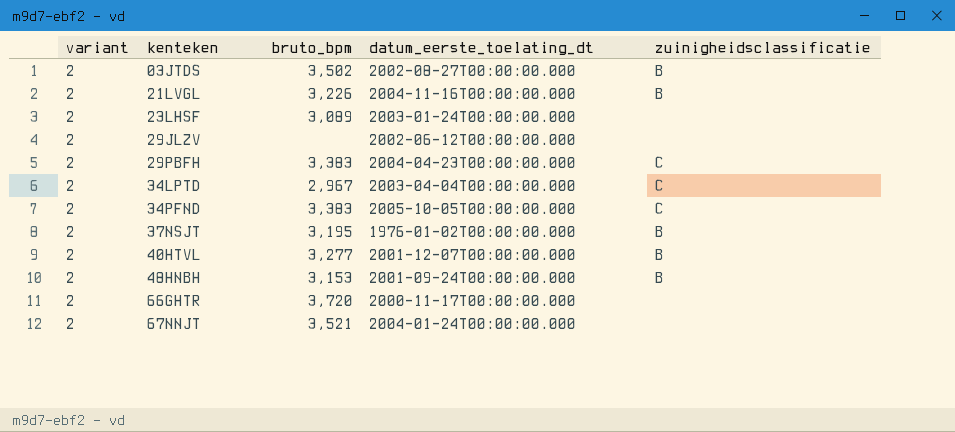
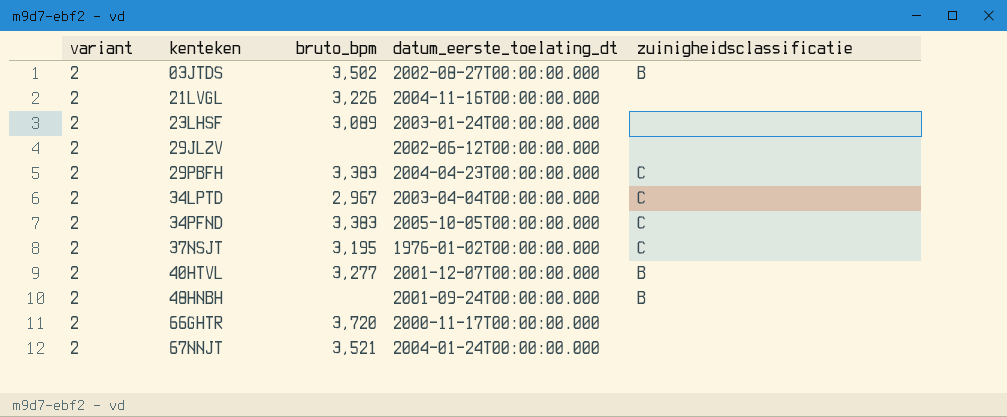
21LVGL | zuinigheidsclassificatie: B -> none
37NSJT | zuinigheidsclassificatie: B -> C
48HNBH | bruto_bpm: 3,153 -> none

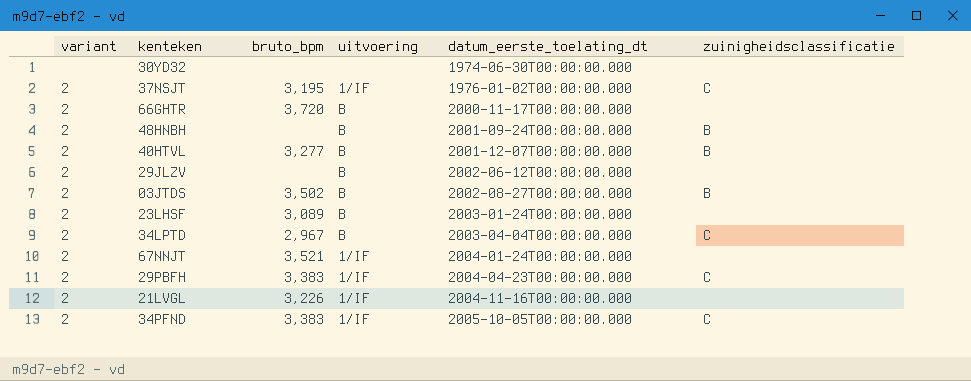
row order: kenteken ascending -> datum_eerste_toelating_dt ascending
column uitvoering | position: none -> 4
row 30YD32: none -> none | none | none | 1974-06-30T00:00:00.000 | none

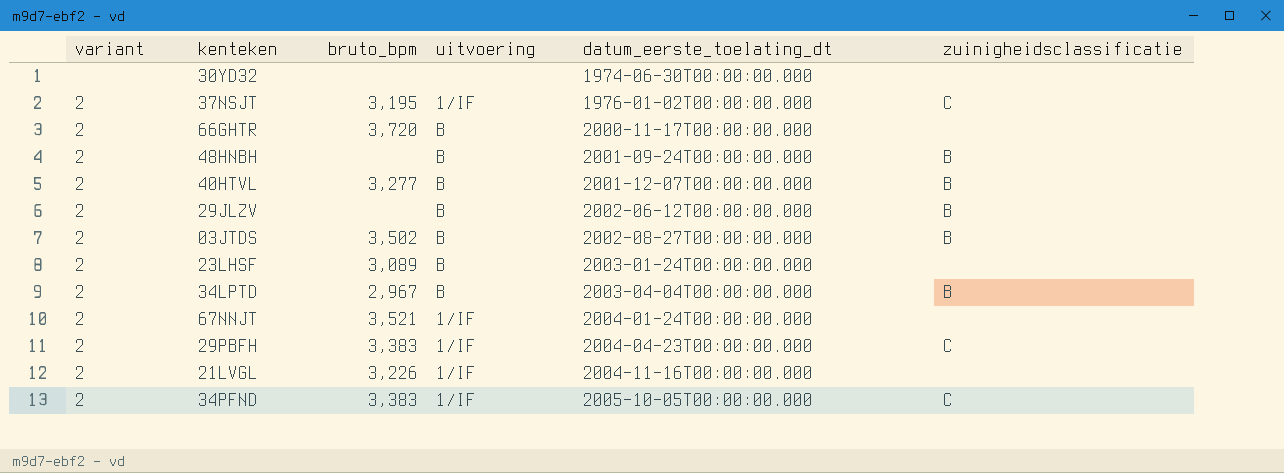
29JLZV | zuinigheidsclassificatie: none -> B
34LPTD | zuinigheidsclassificatie: C -> B

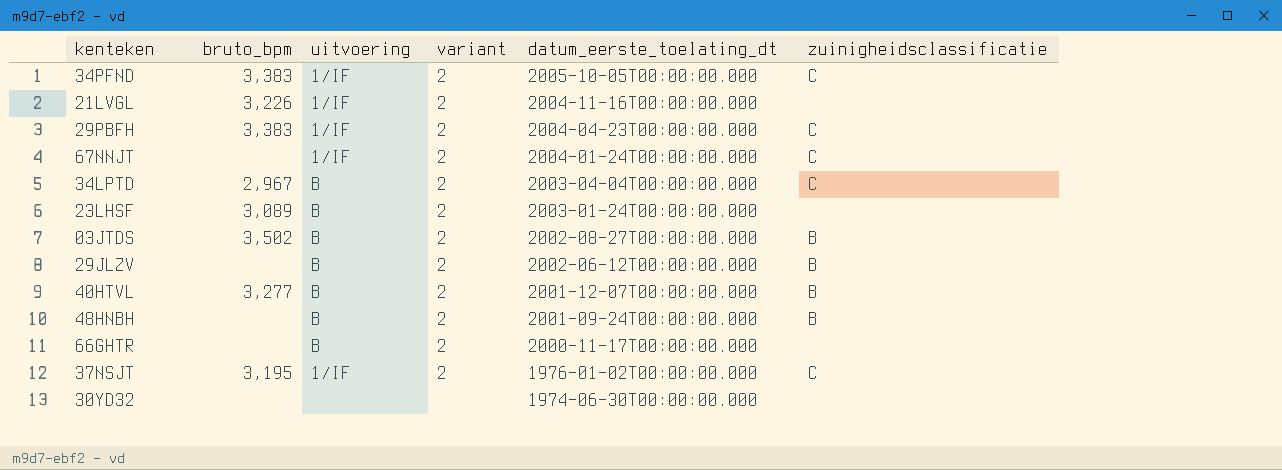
row order: datum_eerste_toelating_dt ascending -> datum_eerste_toelating_dt descending
column variant | position: 1 -> 4
67NNJT | bruto_bpm: 3,521 -> none
67NNJT | zuinigheidsclassificatie: none -> C
34LPTD | zuinigheidsclassificatie: B -> C
66GHTR | bruto_bpm: 3,720 -> none

